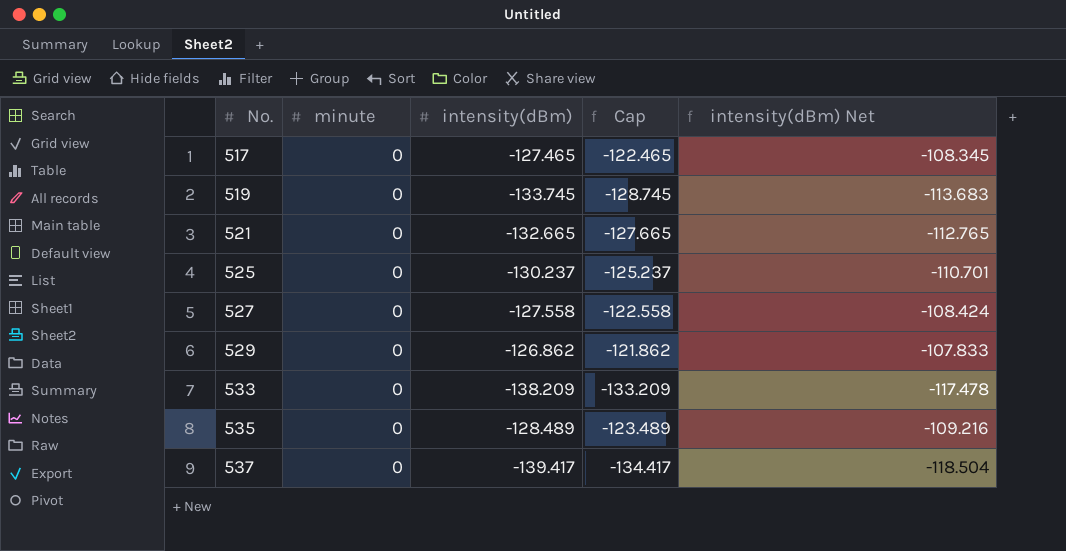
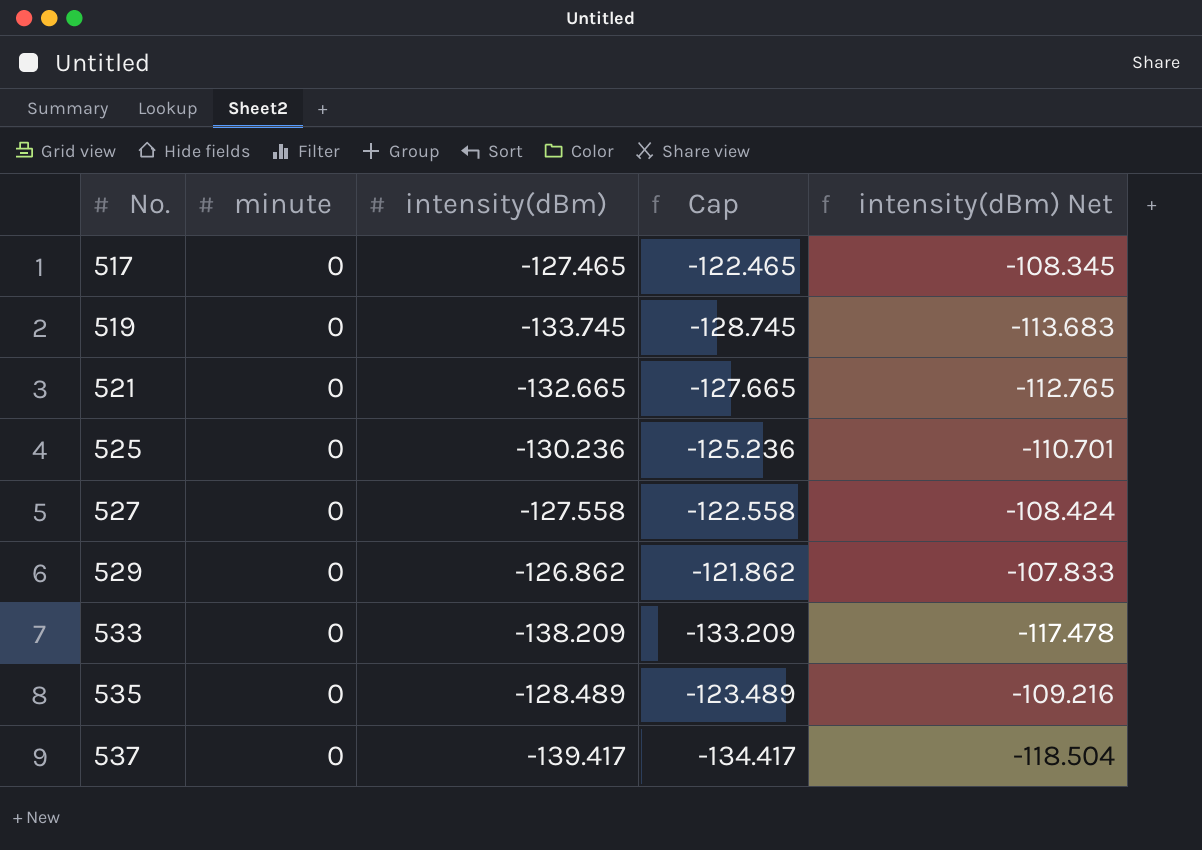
525 | intensity(dBm): -130.237 -> -130.236
525 | Cap: -125.237 -> -125.236

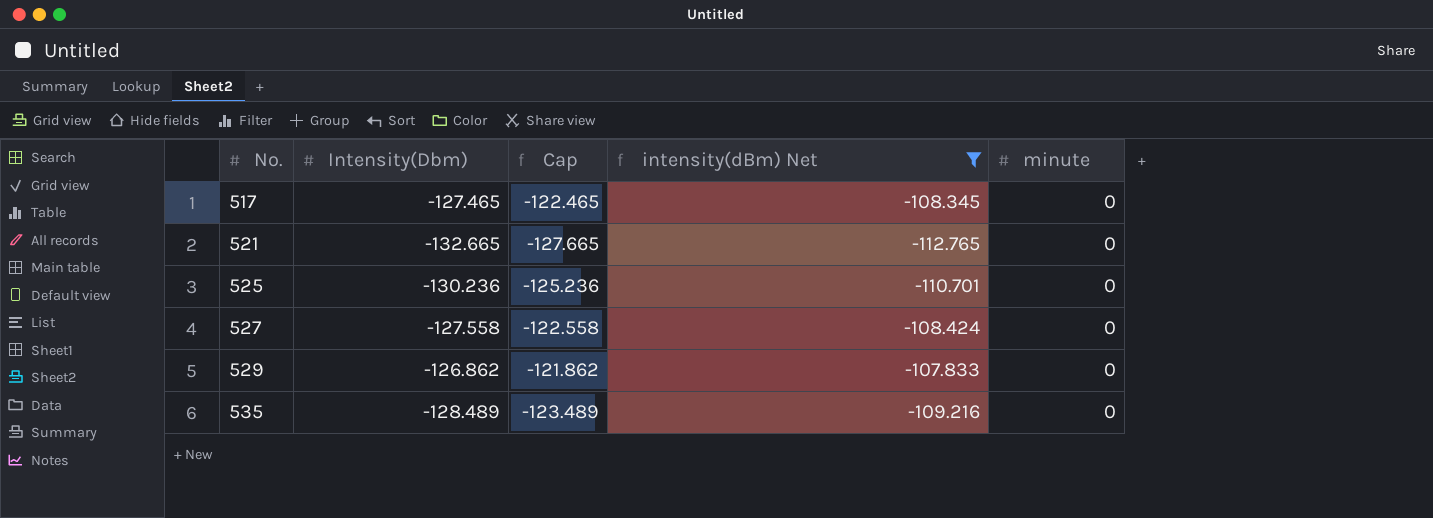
filter: none -> intensity(dBm) Net >= -112.765
column name: intensity(dBm) -> Intensity(Dbm)
column minute | position: 2 -> 5

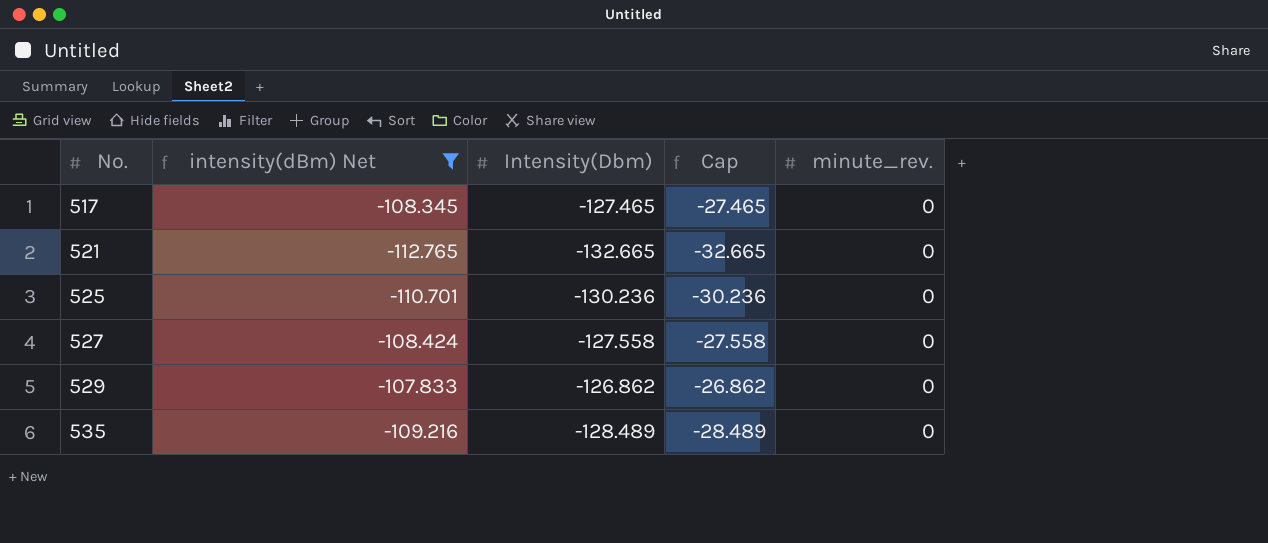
column intensity(dBm) Net | position: 4 -> 2
column Cap | formula: [Intensity(Dbm)] + 5 -> [Intensity(Dbm)] + 100
column name: minute -> minute_rev.

